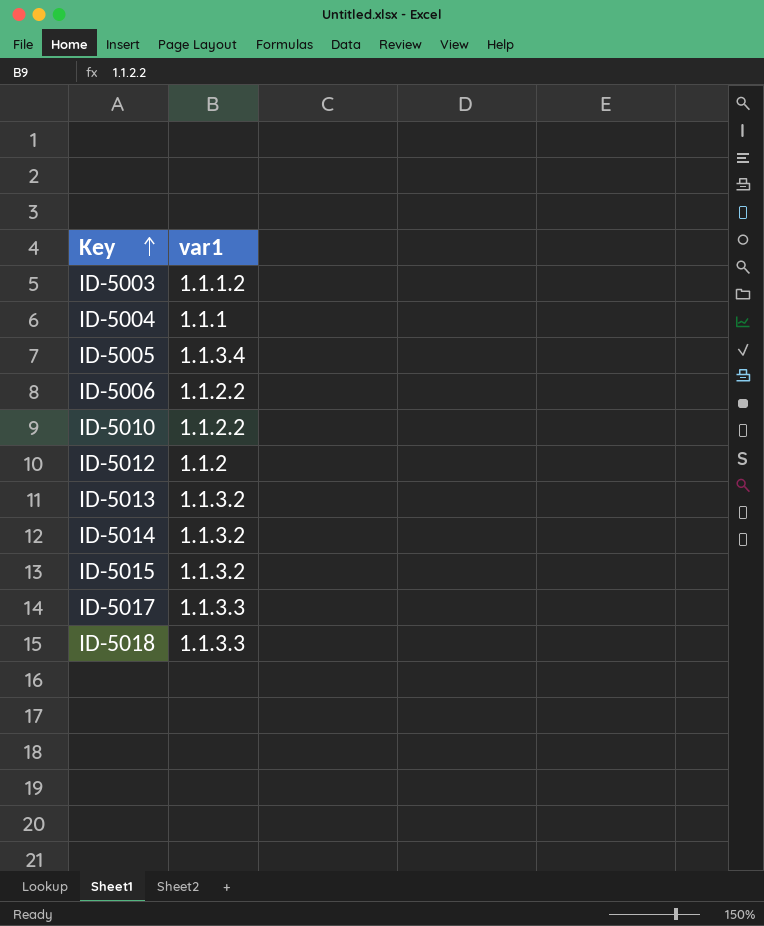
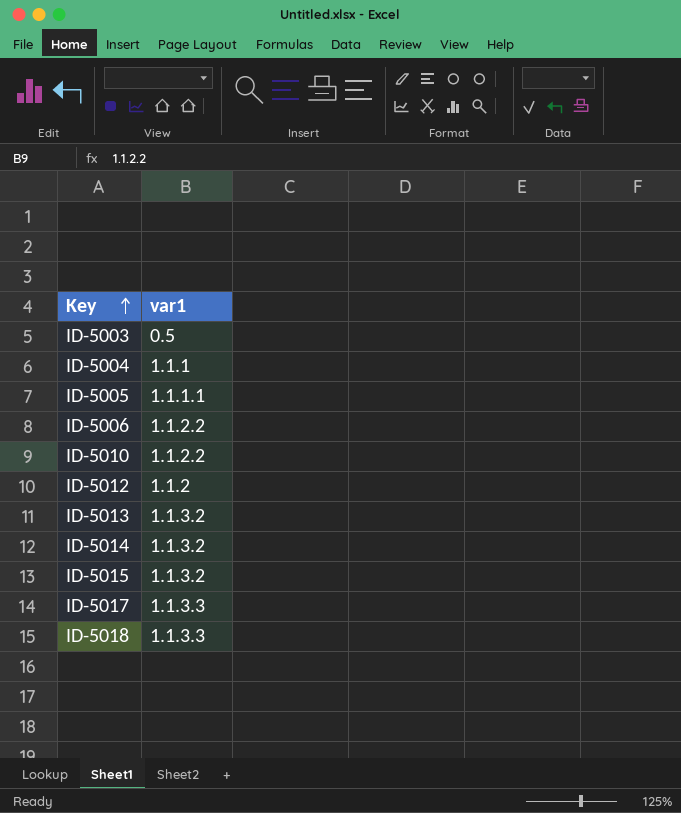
ID-5003 | var1: 1.1.1.2 -> 0.5
ID-5005 | var1: 1.1.3.4 -> 1.1.1.1

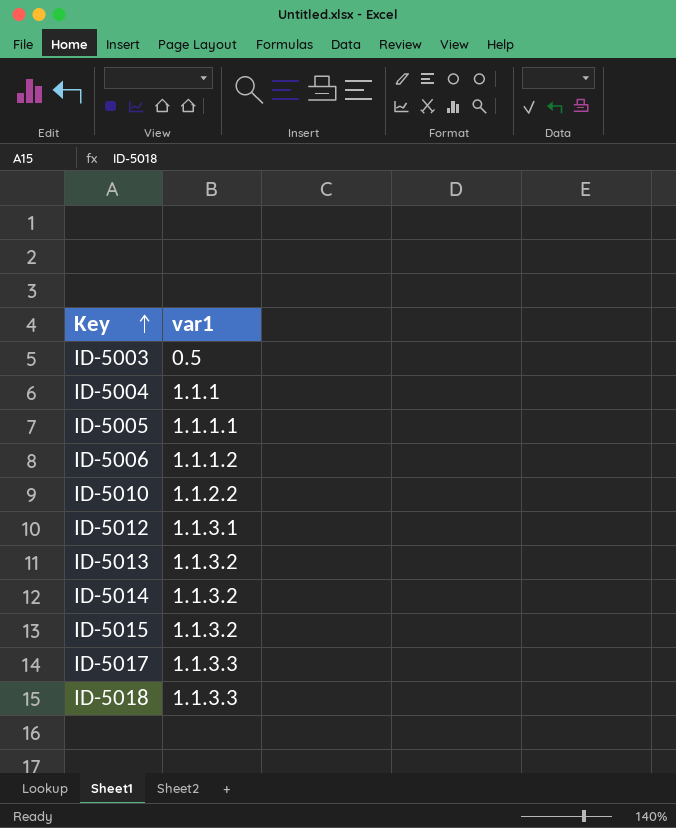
ID-5006 | var1: 1.1.2.2 -> 1.1.1.2
ID-5012 | var1: 1.1.2 -> 1.1.3.1

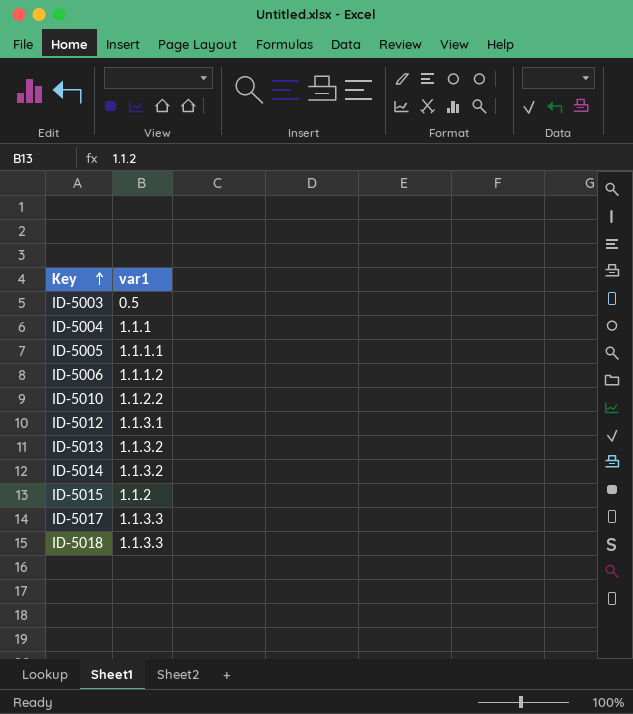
ID-5015 | var1: 1.1.3.2 -> 1.1.2

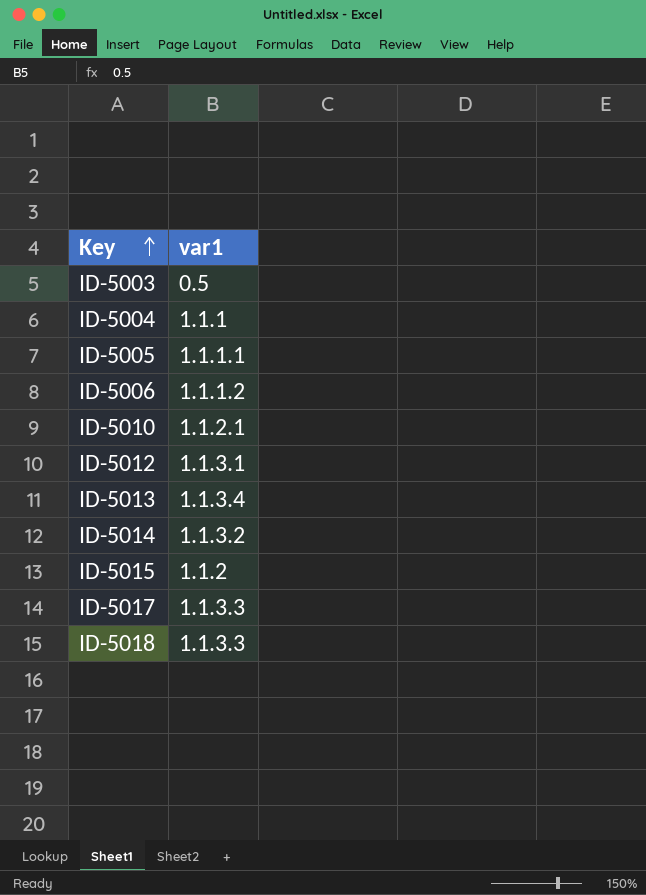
ID-5010 | var1: 1.1.2.2 -> 1.1.2.1
ID-5013 | var1: 1.1.3.2 -> 1.1.3.4

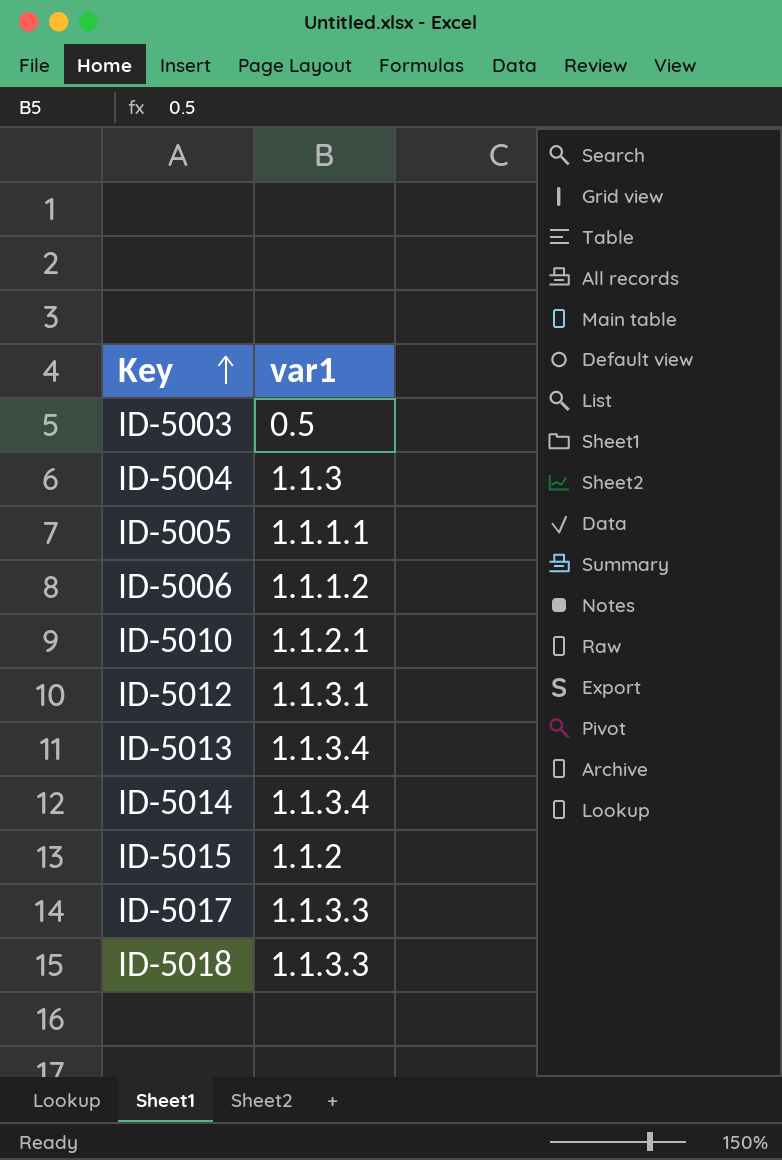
ID-5004 | var1: 1.1.1 -> 1.1.3
ID-5014 | var1: 1.1.3.2 -> 1.1.3.4

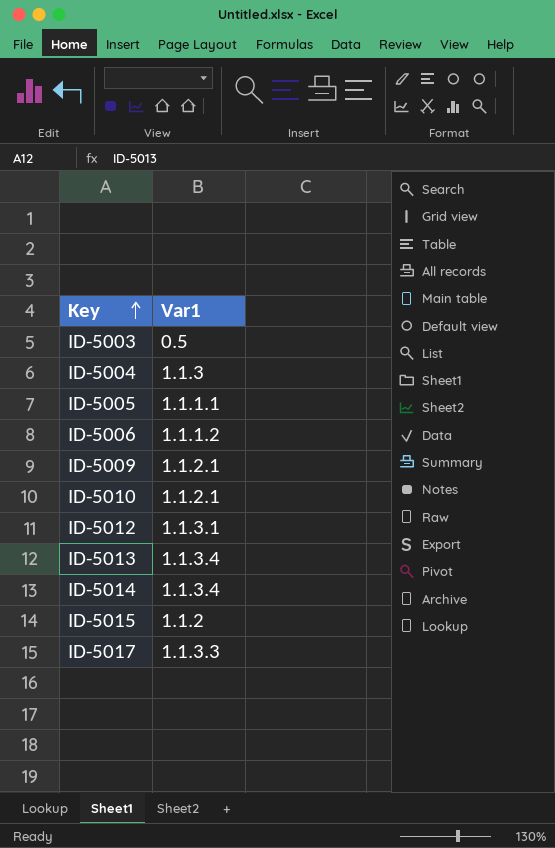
column name: var1 -> Var1
row ID-5018: 1.1.3.3 -> none
row ID-5009: none -> 1.1.2.1

